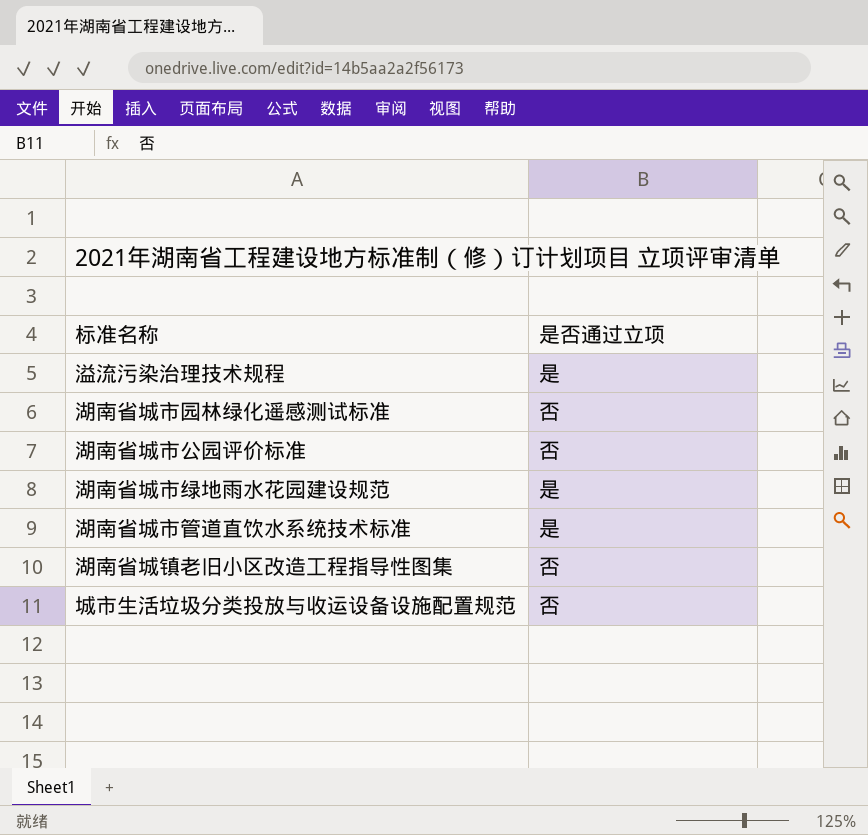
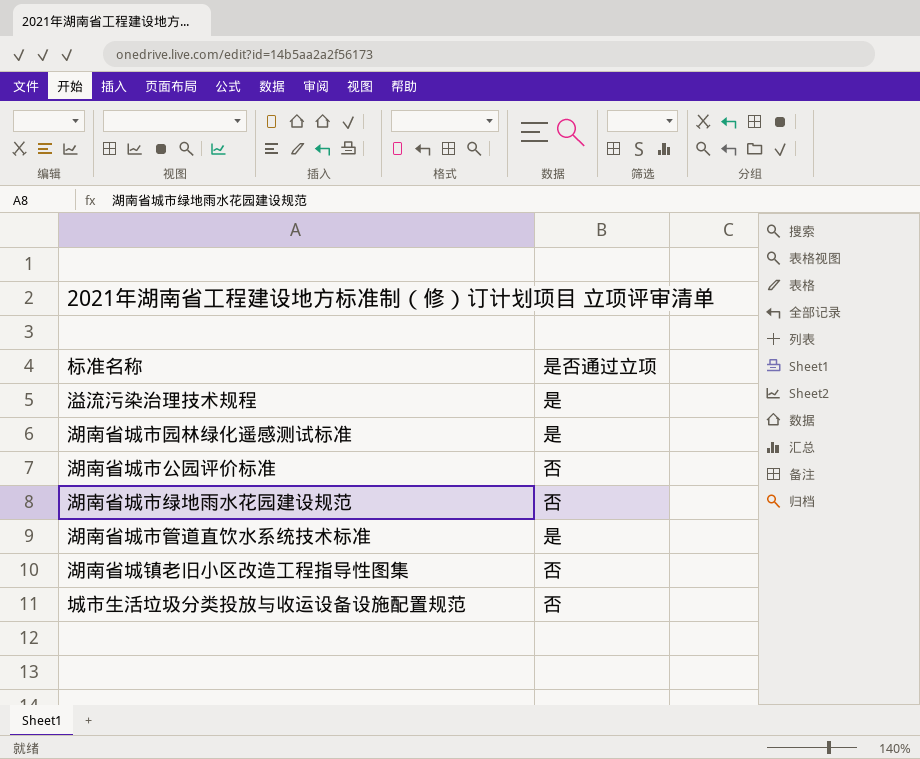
湖南省城市园林绿化遥感测试标准 | 是否通过立项: 否 -> 是
湖南省城市绿地雨水花园建设规范 | 是否通过立项: 是 -> 否

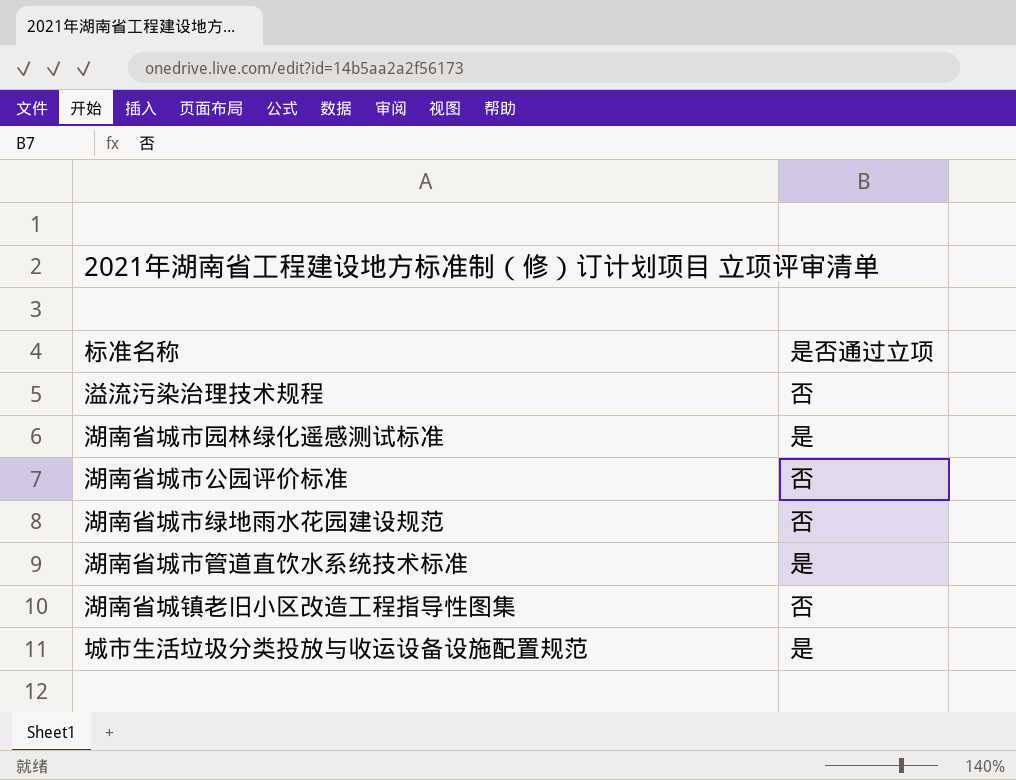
溢流污染治理技术规程 | 是否通过立项: 是 -> 否
城市生活垃圾分类投放与收运设备设施配置规范 | 是否通过立项: 否 -> 是

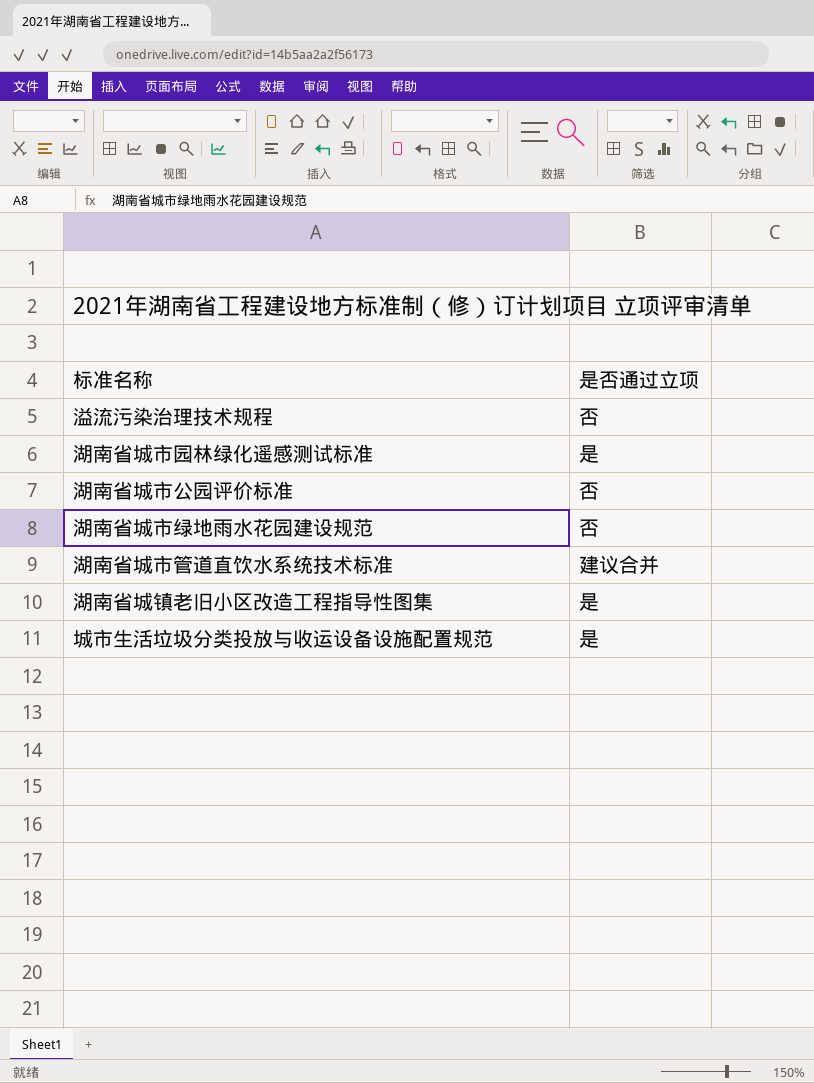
湖南省城市管道直饮水系统技术标准 | 是否通过立项: 是 -> 建议合并
湖南省城镇老旧小区改造工程指导性图集 | 是否通过立项: 否 -> 是

